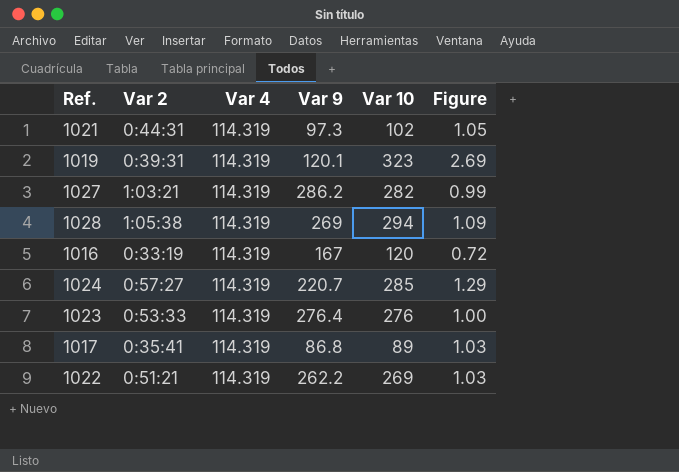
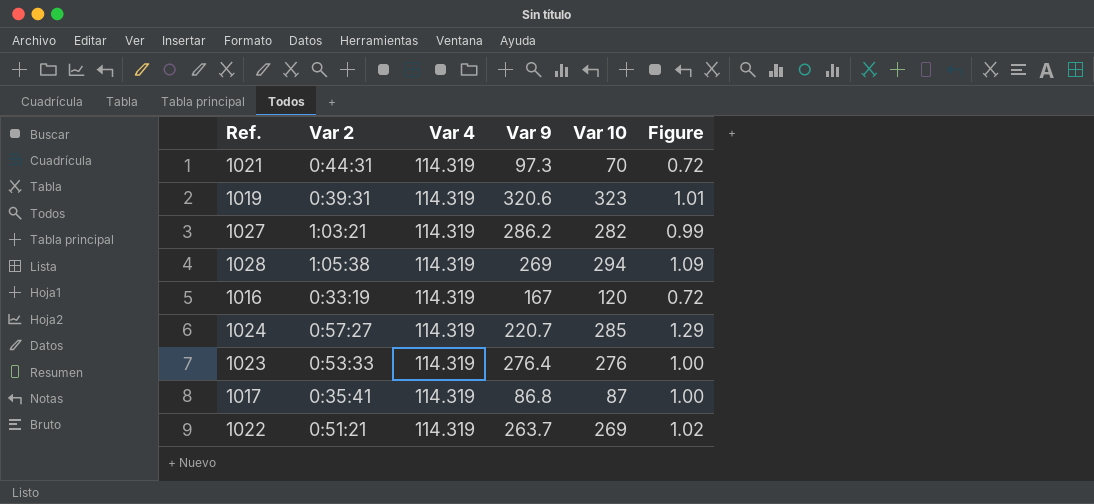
1021 | Var 10: 102 -> 70
1021 | Figure: 1.05 -> 0.72
1019 | Var 9: 120.1 -> 320.6
1019 | Figure: 2.69 -> 1.01
1017 | Var 10: 89 -> 87
1017 | Figure: 1.03 -> 1.00
1022 | Var 9: 262.2 -> 263.7
1022 | Figure: 1.03 -> 1.02

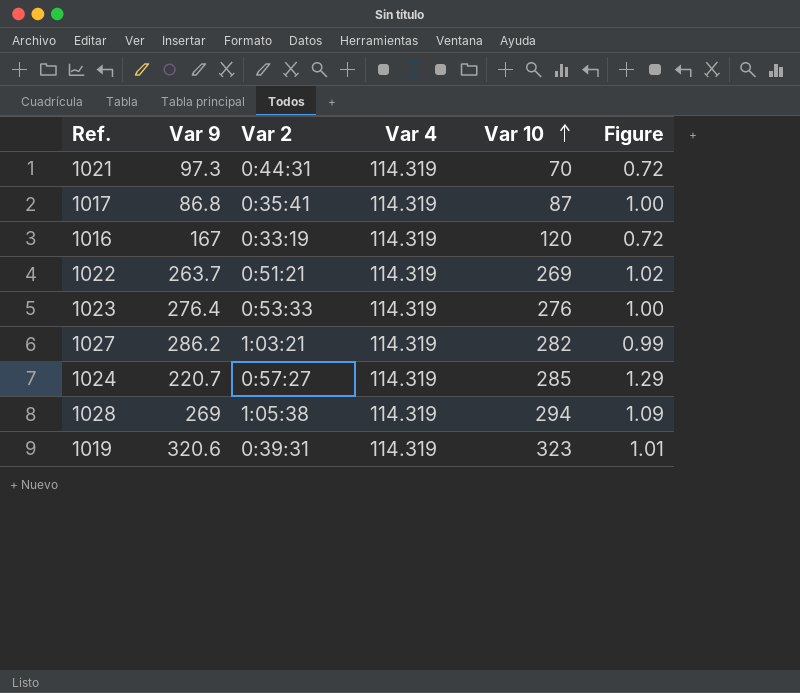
row order: none -> Var 10 ascending
column Var 9 | position: 4 -> 2

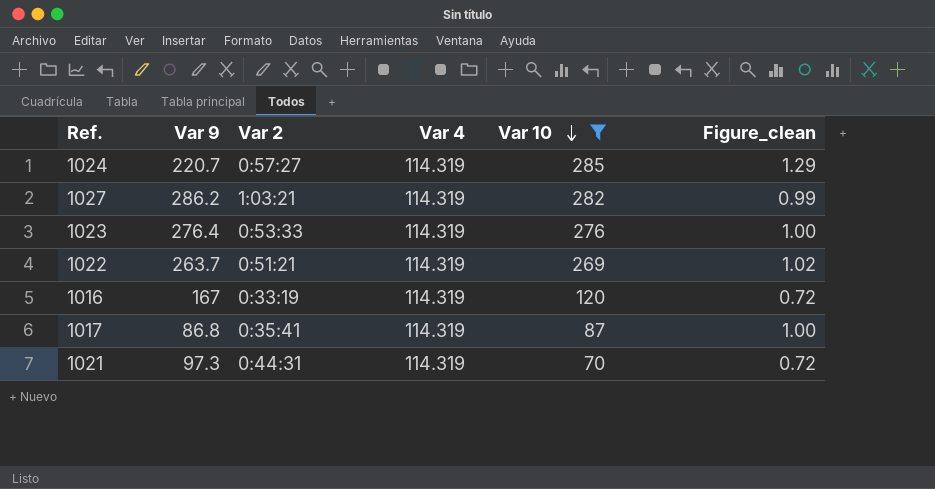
filter: none -> Var 10 <= 285
row order: Var 10 ascending -> Var 10 descending
column name: Figure -> Figure_clean

